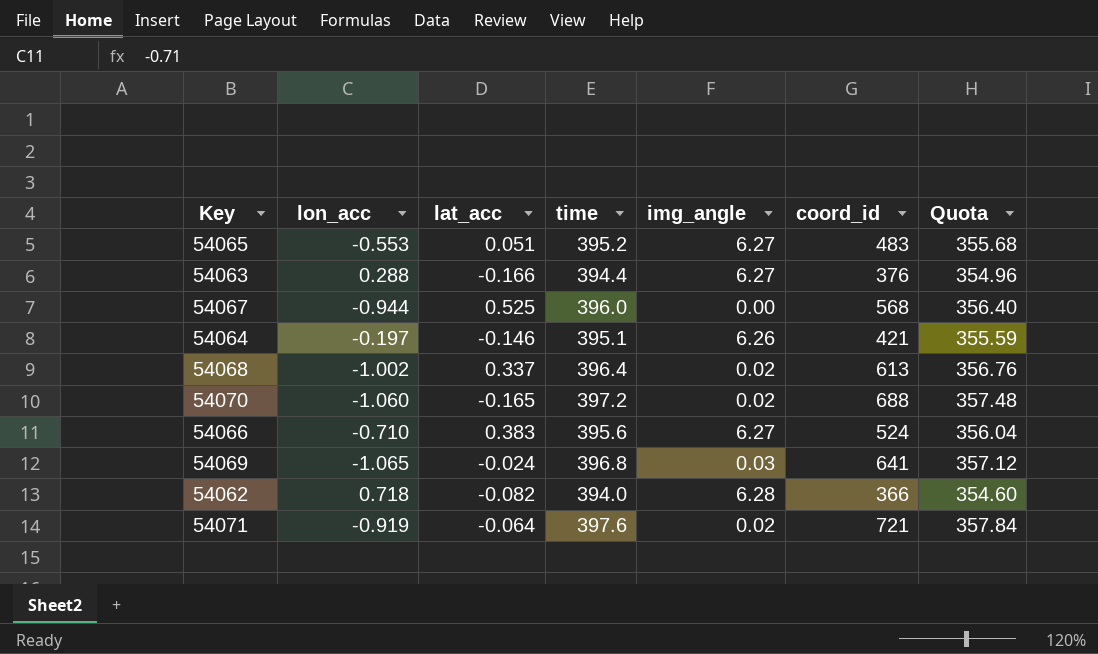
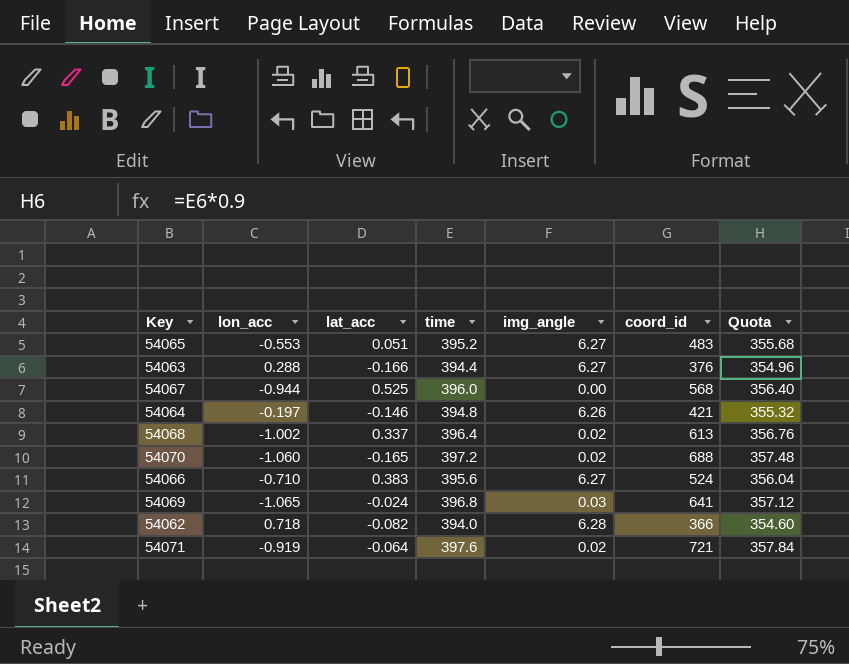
54064 | time: 395.1 -> 394.8
54064 | Quota: 355.59 -> 355.32

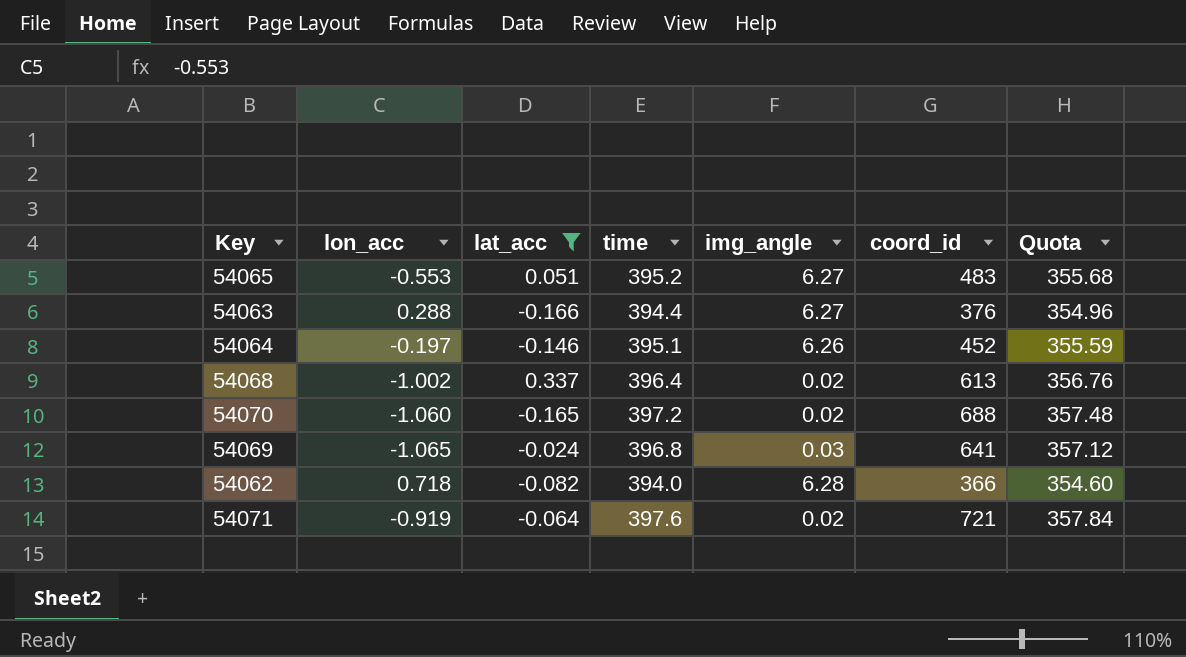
filter: none -> lat_acc <= 0.337
54064 | time: 394.8 -> 395.1
54064 | coord_id: 421 -> 452
54064 | Quota: 355.32 -> 355.59

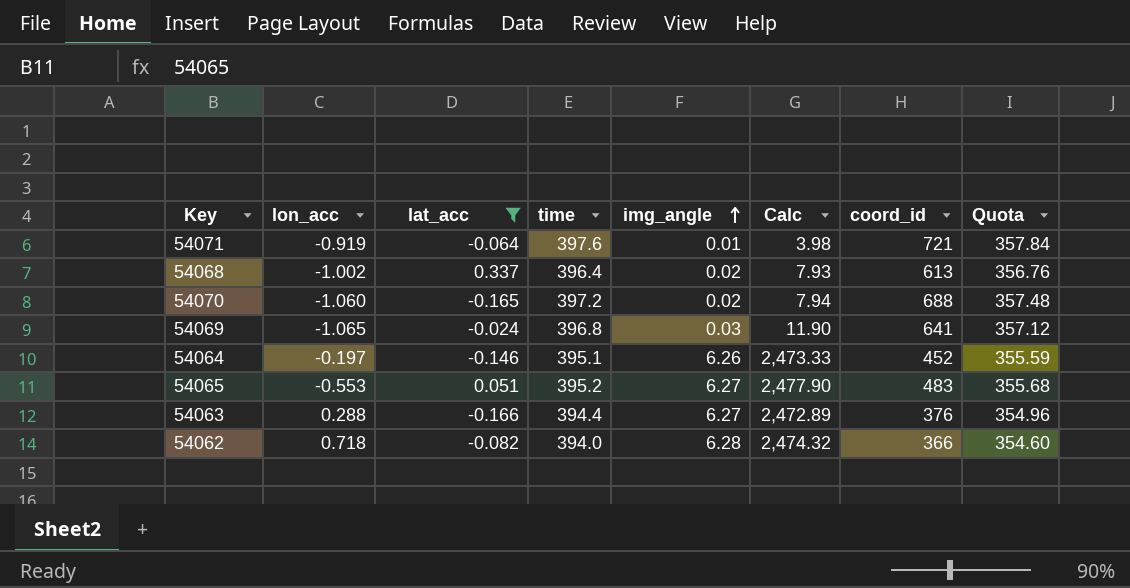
row order: none -> img_angle ascending
column Calc | formula: none -> [time] * [img_angle]
54071 | img_angle: 0.02 -> 0.01

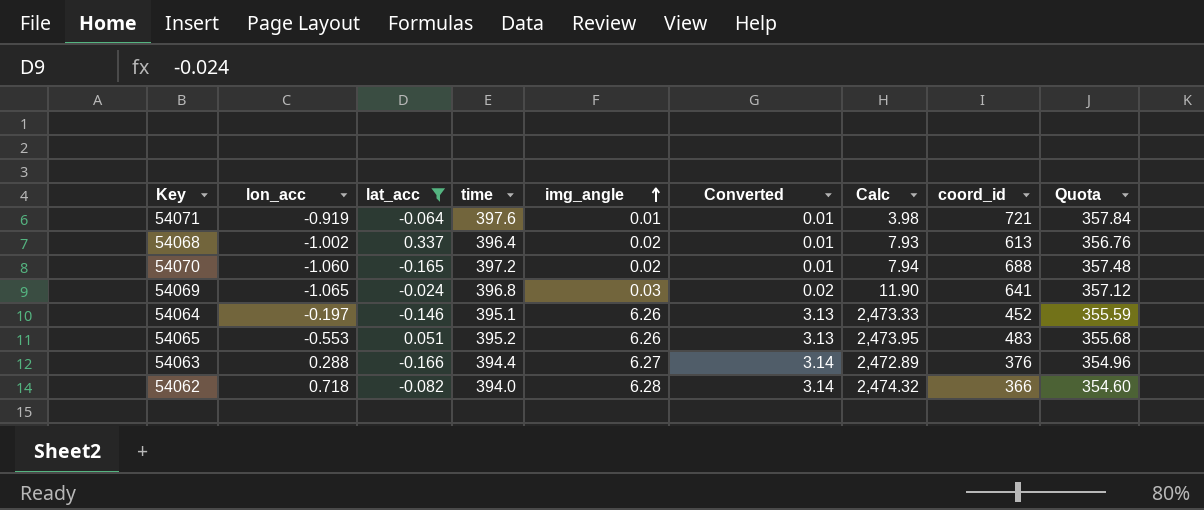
column Converted | formula: none -> [img_angle] * 0.5
54065 | img_angle: 6.27 -> 6.26
54065 | Calc: 2,477.90 -> 2,473.95

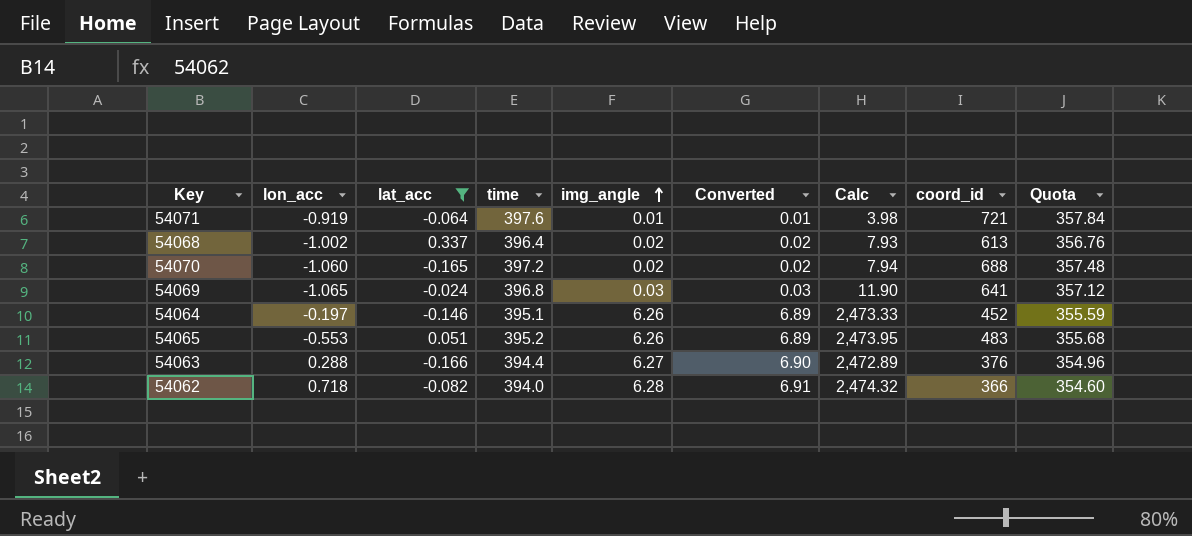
column Converted | formula: [img_angle] * 0.5 -> [img_angle] * 1.1

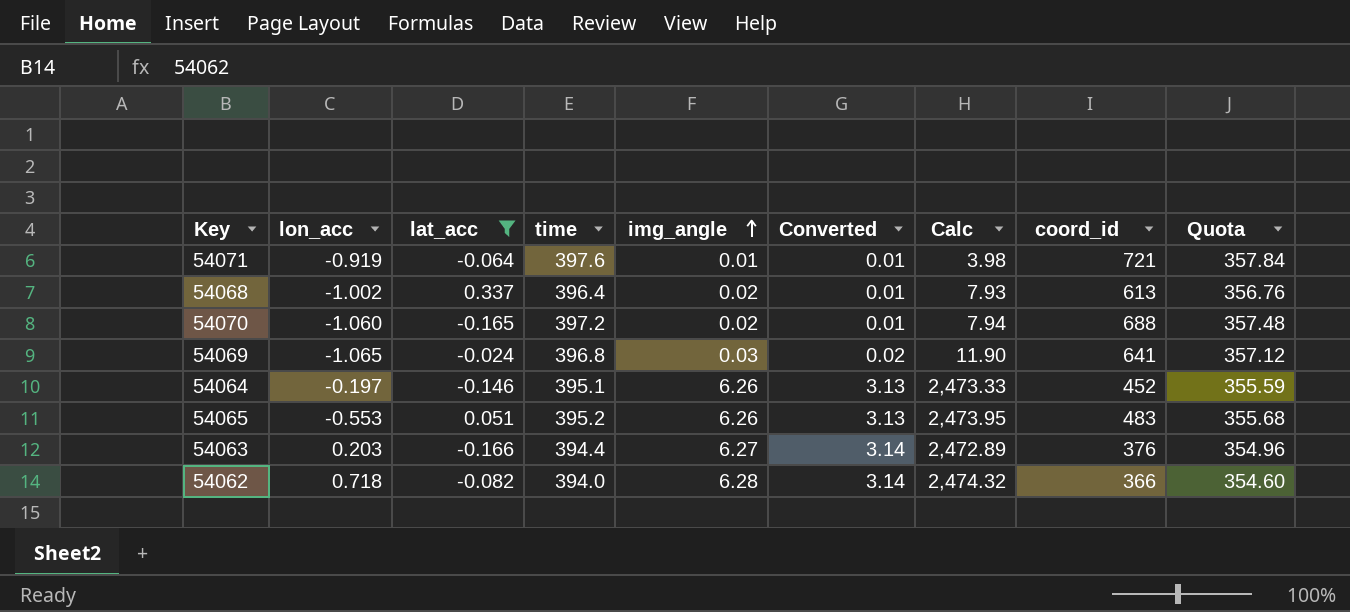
column Converted | formula: [img_angle] * 1.1 -> [img_angle] * 0.5
54063 | lon_acc: 0.288 -> 0.203

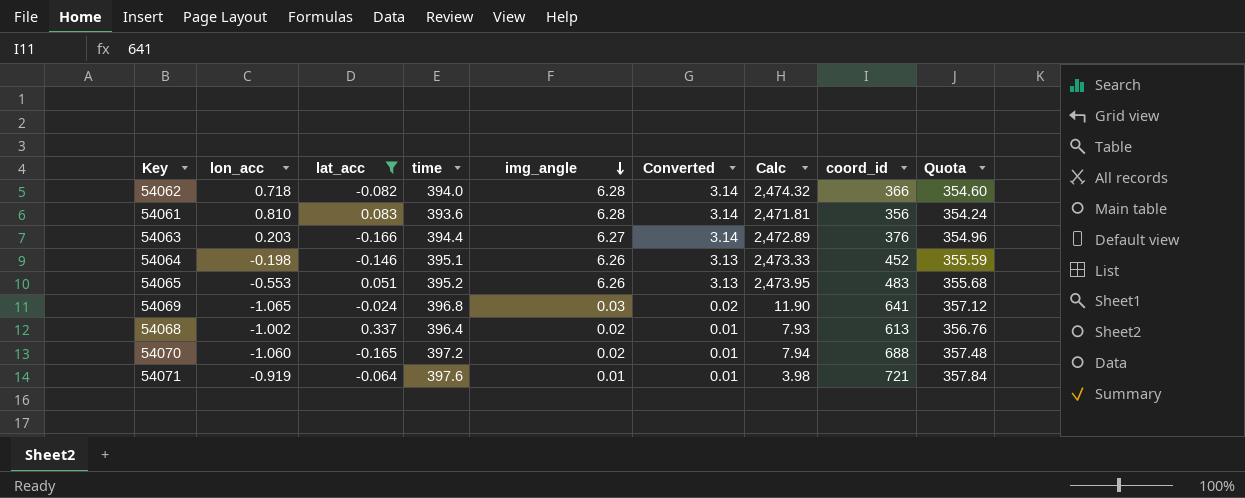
row order: img_angle ascending -> img_angle descending
row 54061: none -> 0.810 | 0.083 | 393.6 | 6.28 | 3.14 | 2,471.81 | 356 | 354.24
54064 | lon_acc: -0.197 -> -0.198

